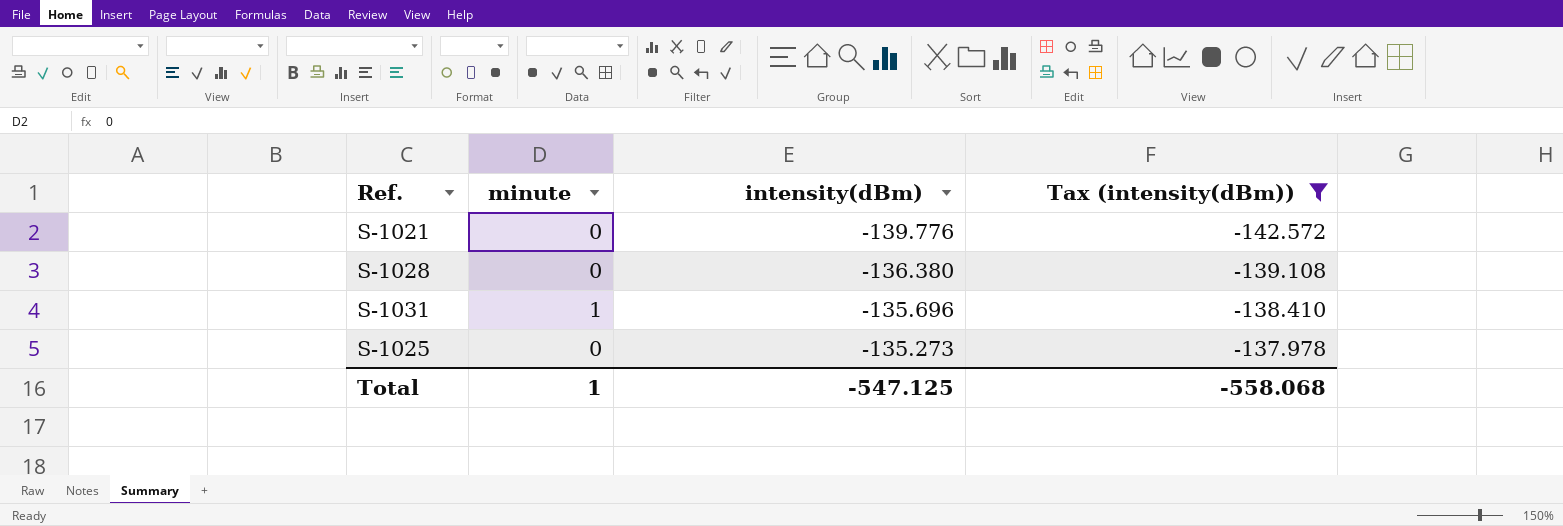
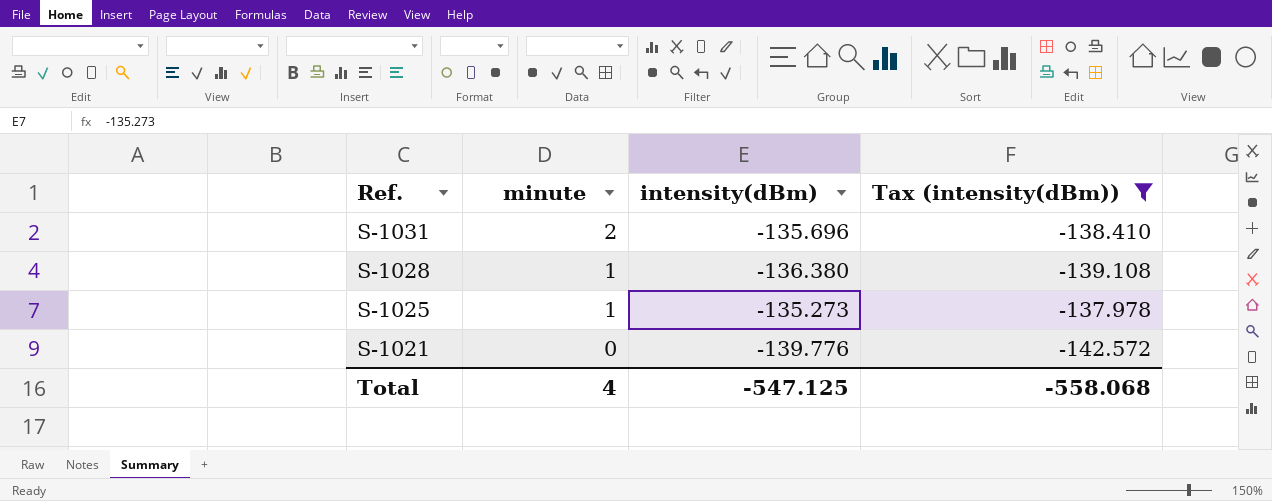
row order: intensity(dBm) ascending -> Ref. descending
S-1031 | minute: 1 -> 2
S-1028 | minute: 0 -> 1
S-1025 | minute: 0 -> 1
Total | minute: 1 -> 4

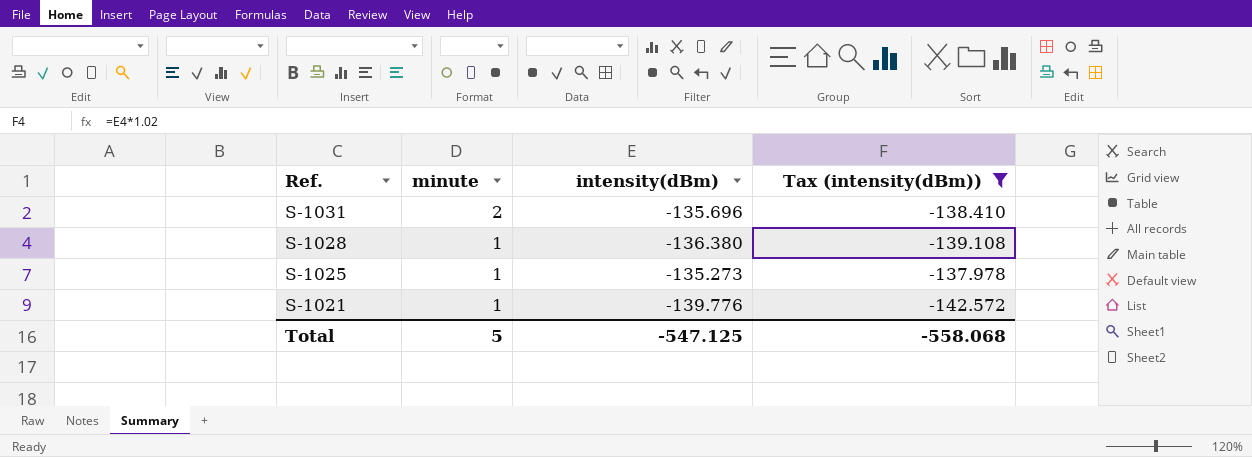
S-1021 | minute: 0 -> 1
Total | minute: 4 -> 5

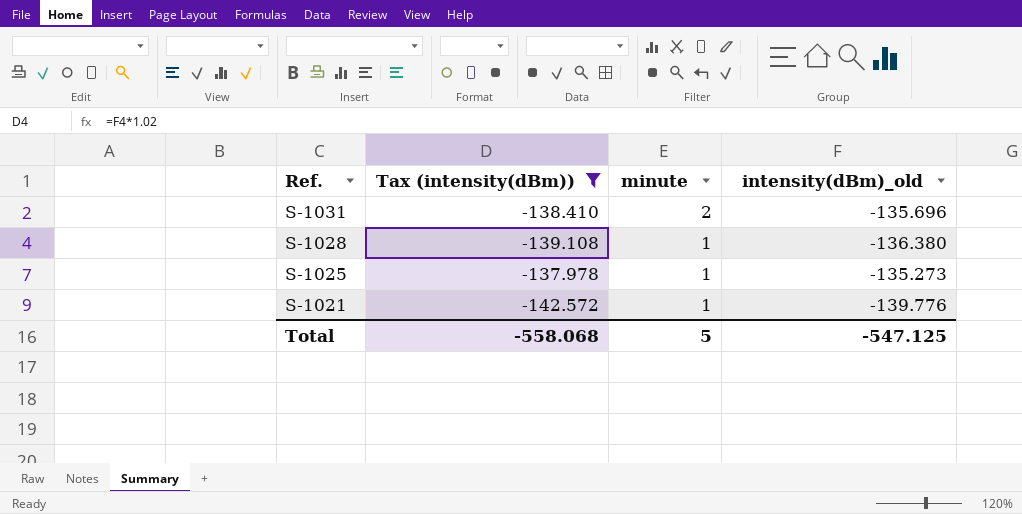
column Tax (intensity(dBm)) | position: 4 -> 2
column name: intensity(dBm) -> intensity(dBm)_old

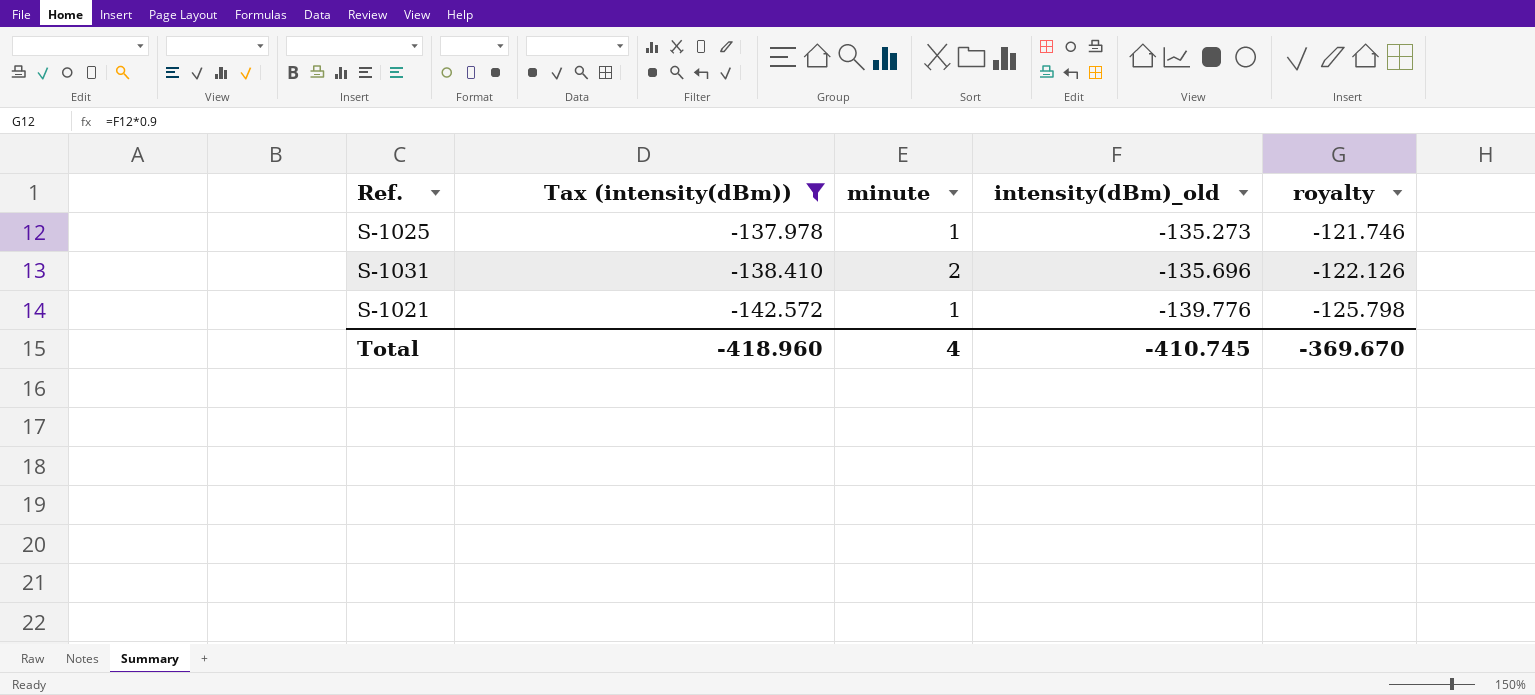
row order: Ref. descending -> Tax (intensity(dBm)) descending
column royalty | formula: none -> [intensity(dBm)_old] * 0.9
row S-1028: -139.108 | 1 | -136.380 -> none
Total | Tax (intensity(dBm)): -558.068 -> -418.960
Total | minute: 5 -> 4
Total | intensity(dBm)_old: -547.125 -> -410.745

